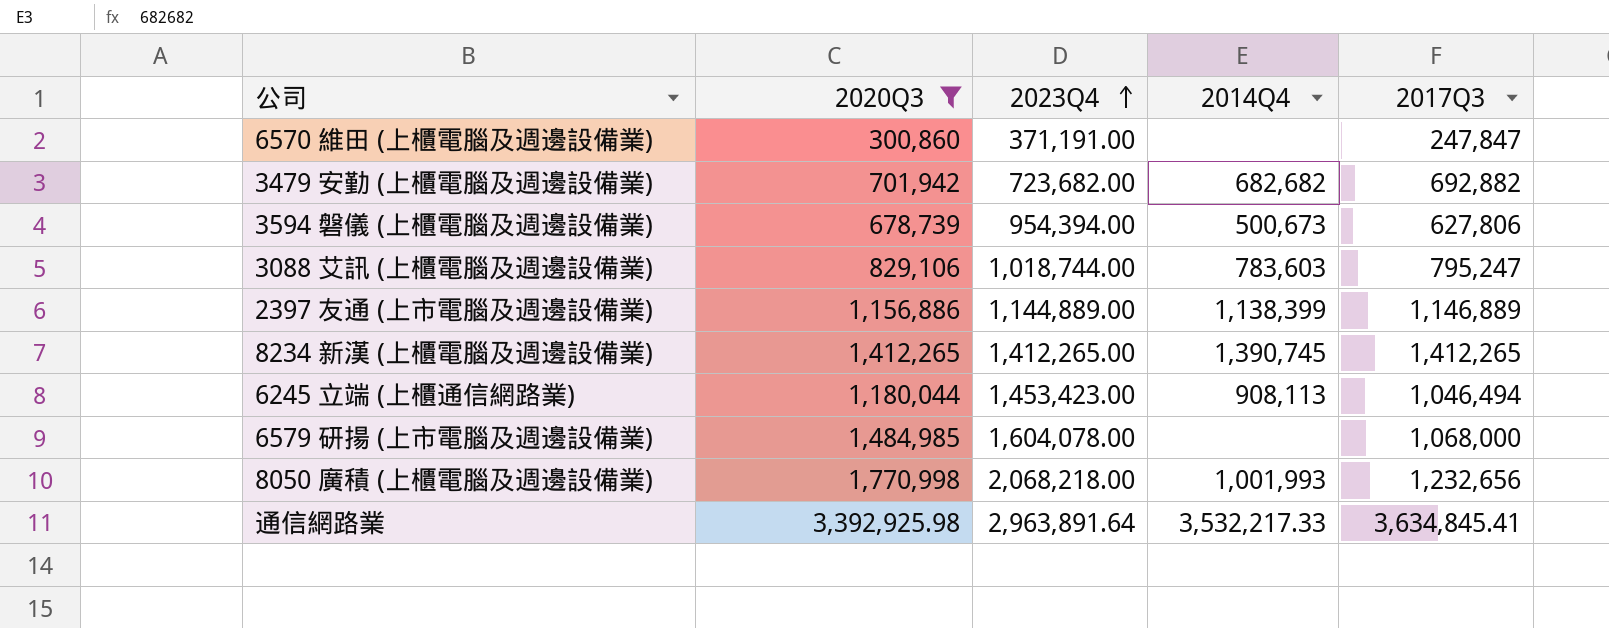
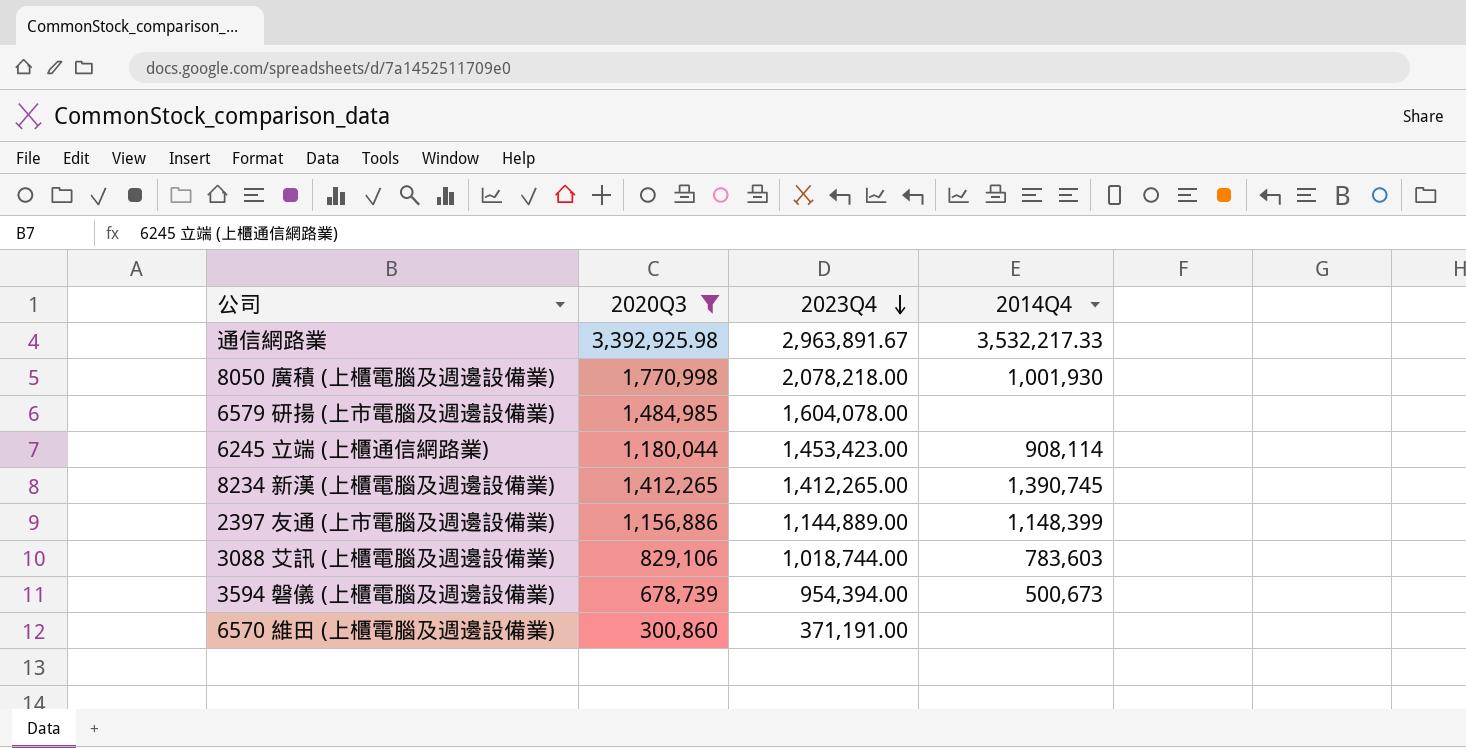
row order: 2023Q4 ascending -> 2023Q4 descending
column 2017Q3 | position: 5 -> none
row 3479 安勤 (上櫃電腦及週邊設備業): 701,942 | 723,682.00 | 682,682 | 692,882 -> none
通信網路業 | 2023Q4: 2,963,891.64 -> 2,963,891.67
8050 廣積 (上櫃電腦及週邊設備業) | 2023Q4: 2,068,218.00 -> 2,078,218.00
8050 廣積 (上櫃電腦及週邊設備業) | 2014Q4: 1,001,993 -> 1,001,930
6245 立端 (上櫃通信網路業) | 2014Q4: 908,113 -> 908,114
2397 友通 (上市電腦及週邊設備業) | 2014Q4: 1,138,399 -> 1,148,399

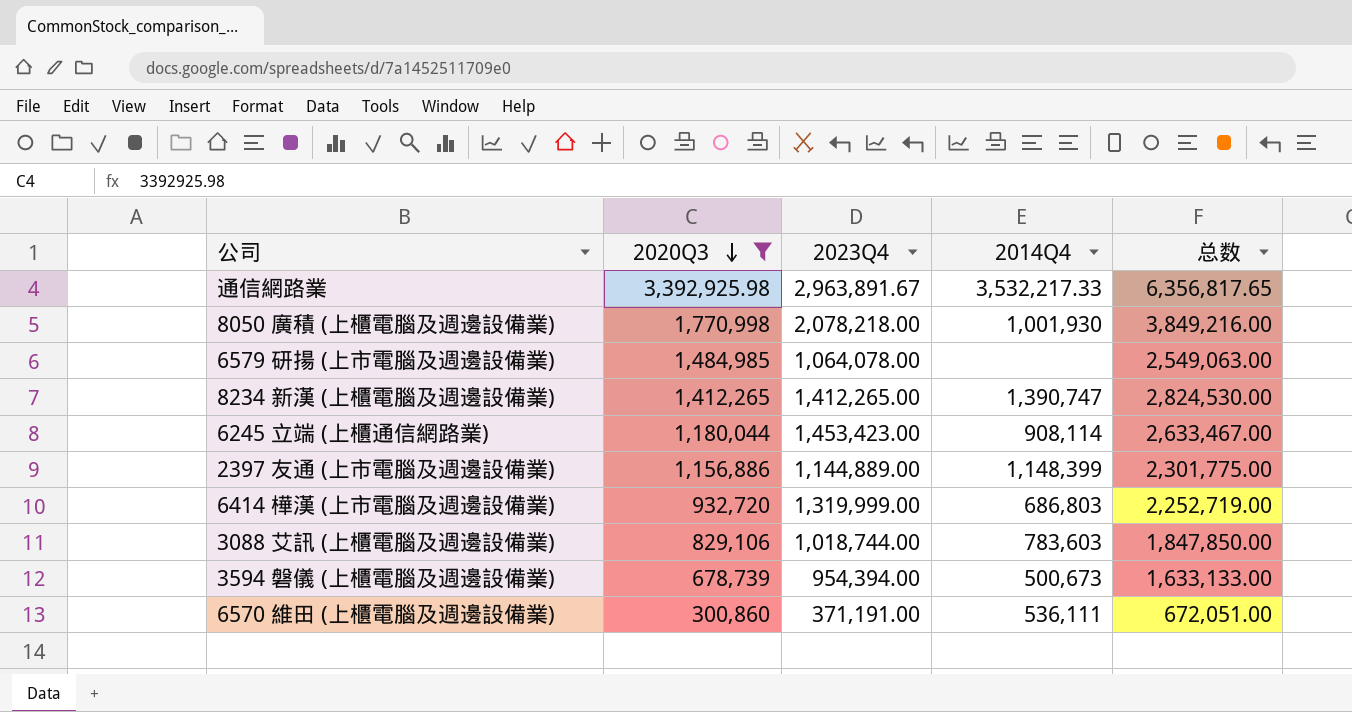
row order: 2023Q4 descending -> 2020Q3 descending
column 总数 | formula: none -> [2020Q3] + [2023Q4]
6579 研揚 (上市電腦及週邊設備業) | 2023Q4: 1,604,078.00 -> 1,064,078.00
8234 新漢 (上櫃電腦及週邊設備業) | 2014Q4: 1,390,745 -> 1,390,747
row 6414 樺漢 (上市電腦及週邊設備業): none -> 932,720 | 1,319,999.00 | 686,803 | 2,252,719.00
6570 維田 (上櫃電腦及週邊設備業) | 2014Q4: none -> 536,111

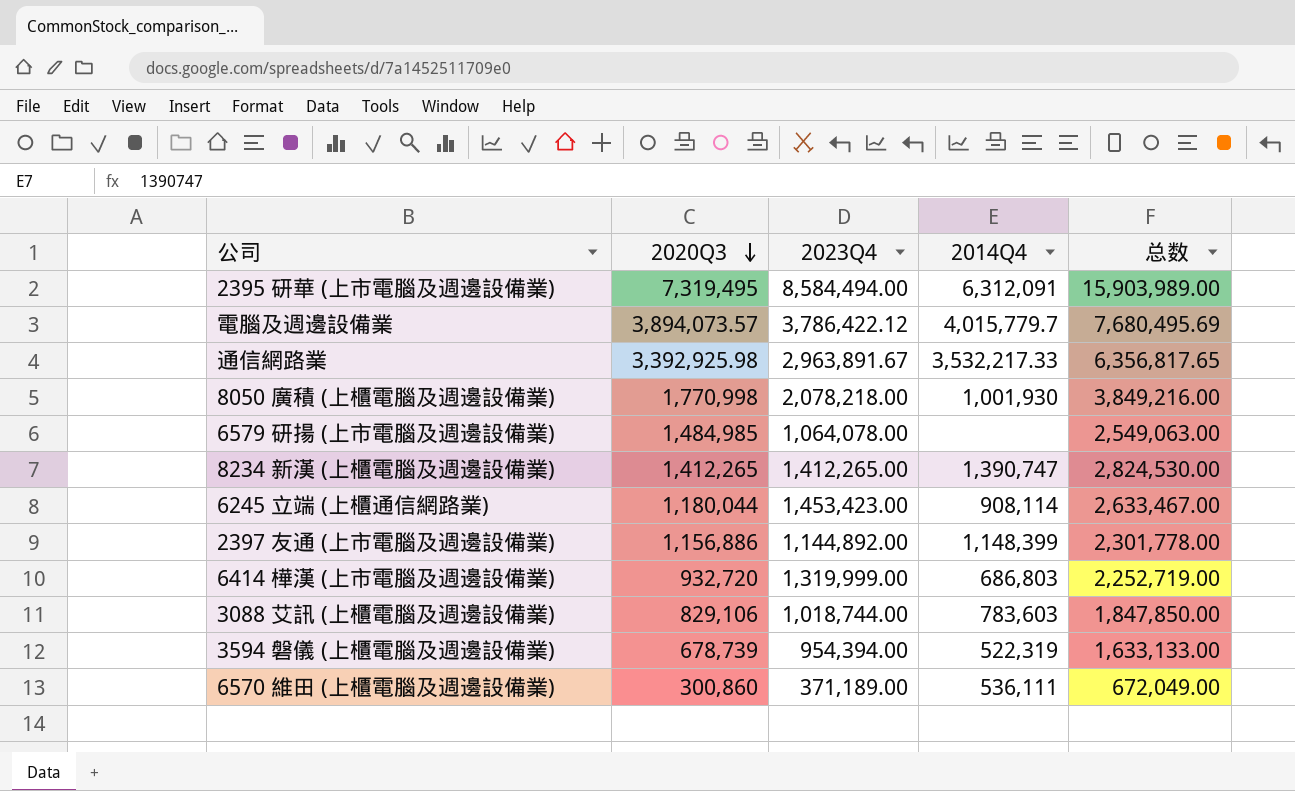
filter: 2020Q3 <= 3,392,925.98 -> none
2397 友通 (上市電腦及週邊設備業) | 2023Q4: 1,144,889.00 -> 1,144,892.00
2397 友通 (上市電腦及週邊設備業) | 总数: 2,301,775.00 -> 2,301,778.00
3594 磐儀 (上櫃電腦及週邊設備業) | 2014Q4: 500,673 -> 522,319
6570 維田 (上櫃電腦及週邊設備業) | 2023Q4: 371,191.00 -> 371,189.00
6570 維田 (上櫃電腦及週邊設備業) | 总数: 672,051.00 -> 672,049.00

